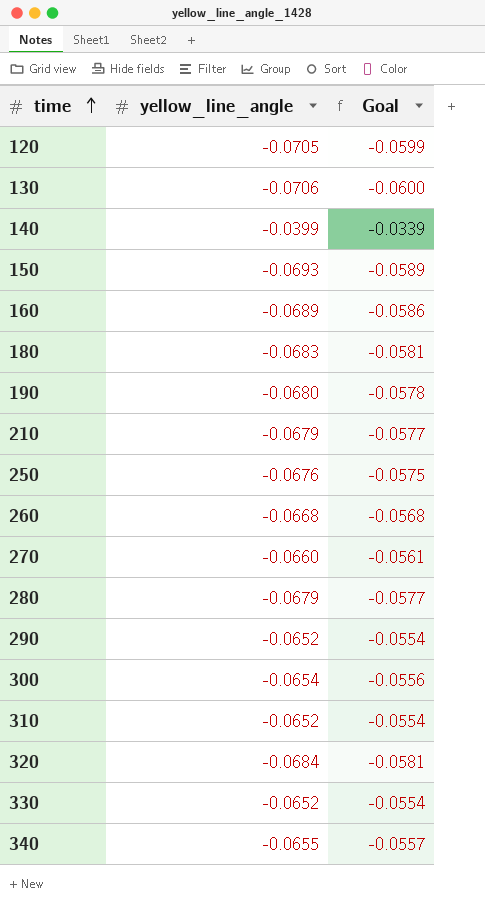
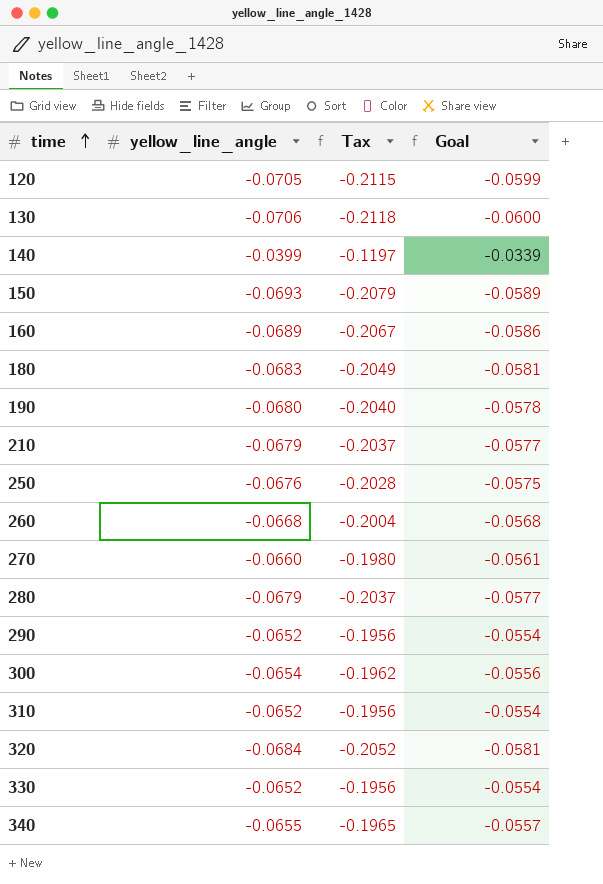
column Tax | formula: none -> [yellow_line_angle] * 3

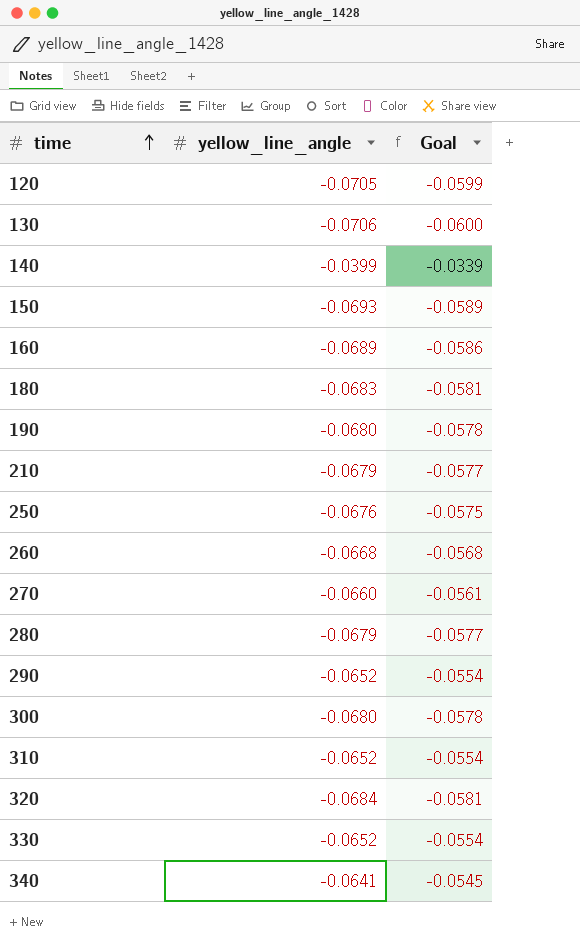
column Tax | formula: [yellow_line_angle] * 3 -> none
300 | yellow_line_angle: -0.0654 -> -0.0680
300 | Goal: -0.0556 -> -0.0578
340 | yellow_line_angle: -0.0655 -> -0.0641
340 | Goal: -0.0557 -> -0.0545

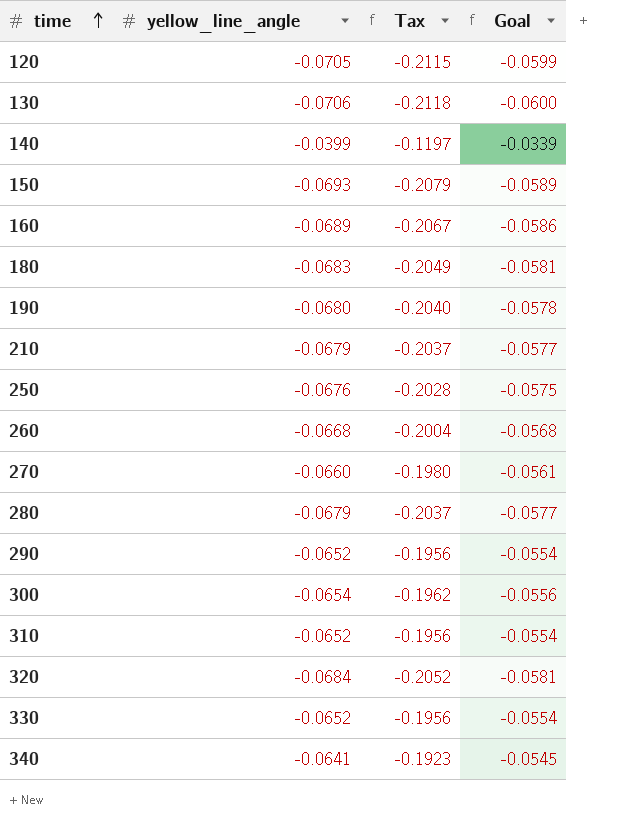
column Tax | formula: none -> [yellow_line_angle] * 3
300 | yellow_line_angle: -0.0680 -> -0.0654
300 | Goal: -0.0578 -> -0.0556

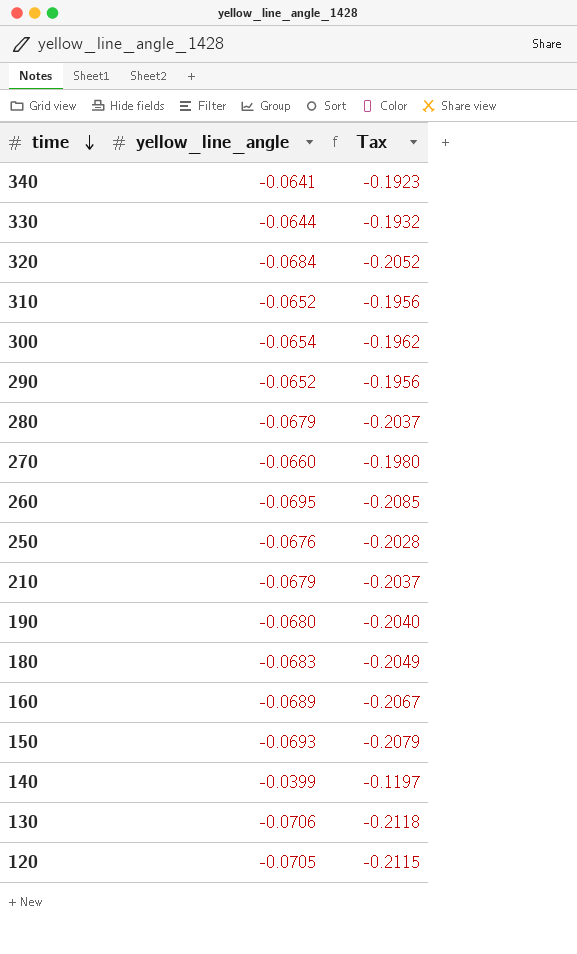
row order: time ascending -> time descending
column Goal | formula: [yellow_line_angle] * 0.85 -> none
330 | yellow_line_angle: -0.0652 -> -0.0644
330 | Tax: -0.1956 -> -0.1932
260 | yellow_line_angle: -0.0668 -> -0.0695
260 | Tax: -0.2004 -> -0.2085

